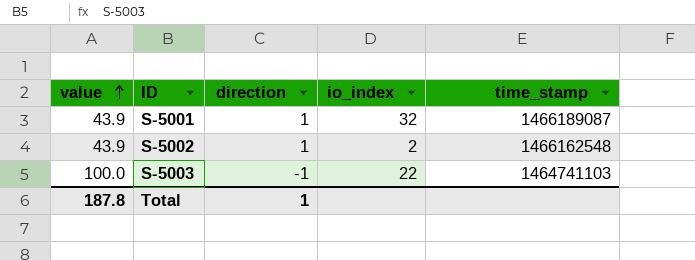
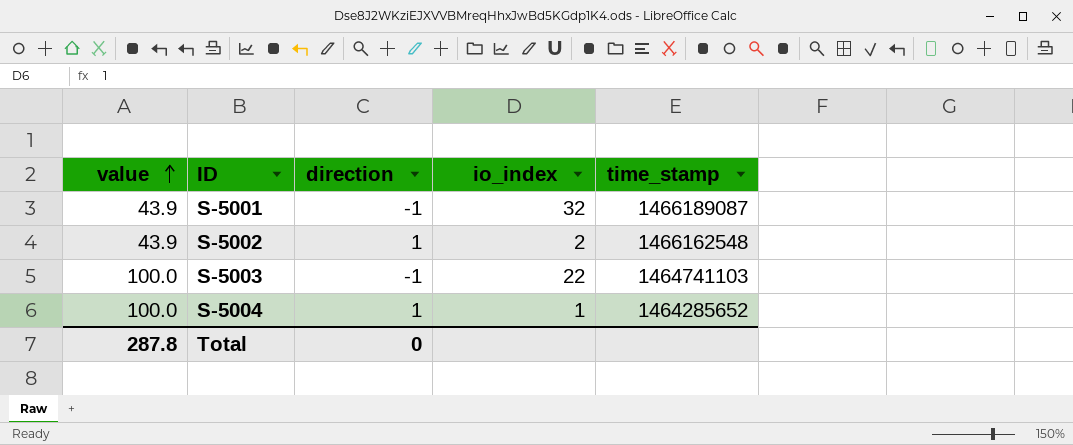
S-5001 | direction: 1 -> -1
row S-5004: none -> 100.0 | 1 | 1 | 1464285652
Total | value: 187.8 -> 287.8
Total | direction: 1 -> 0

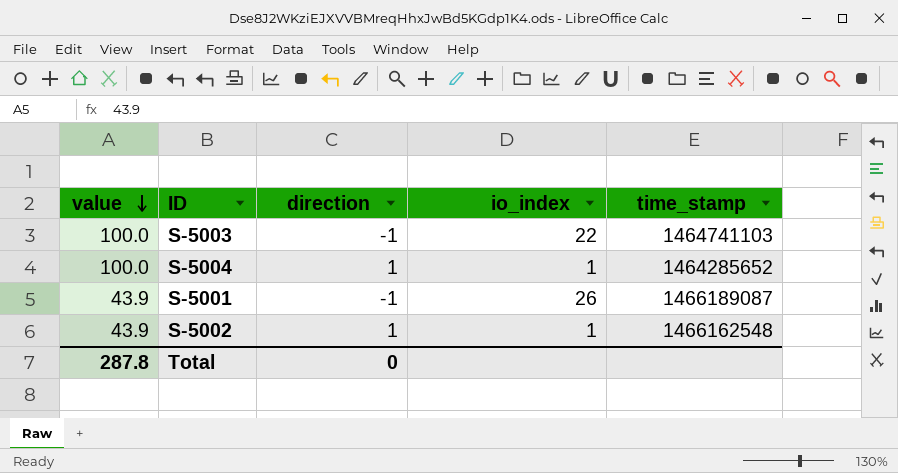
row order: value ascending -> value descending
S-5001 | io_index: 32 -> 26
S-5002 | io_index: 2 -> 1

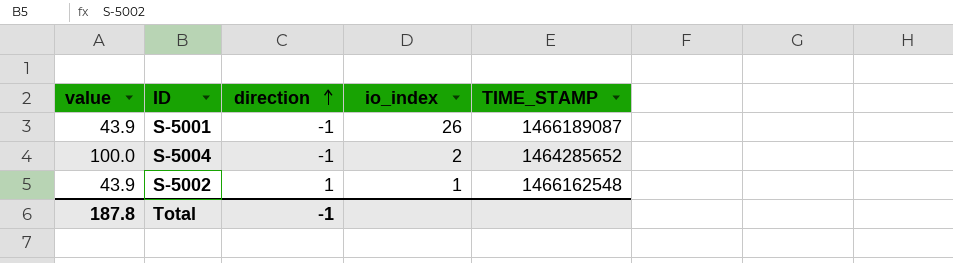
row order: value descending -> direction ascending
column name: time_stamp -> TIME_STAMP
row S-5003: 100.0 | -1 | 22 | 1464741103 -> none
S-5004 | direction: 1 -> -1
S-5004 | io_index: 1 -> 2
Total | value: 287.8 -> 187.8
Total | direction: 0 -> -1

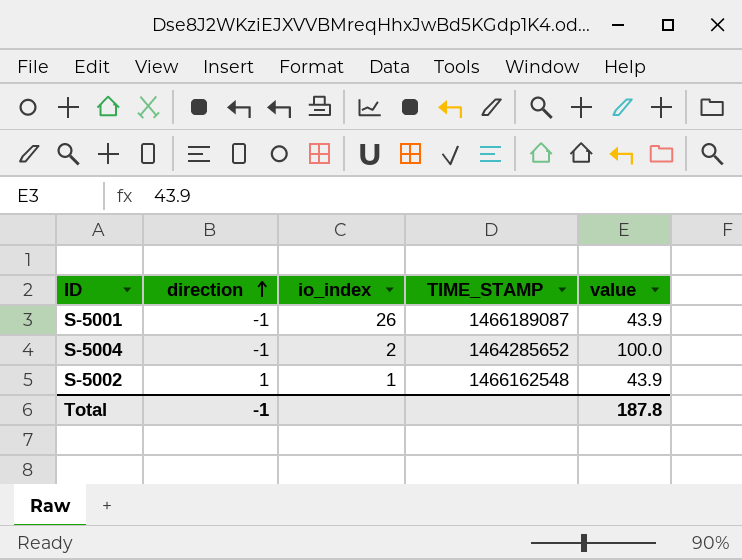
column value | position: 1 -> 5

